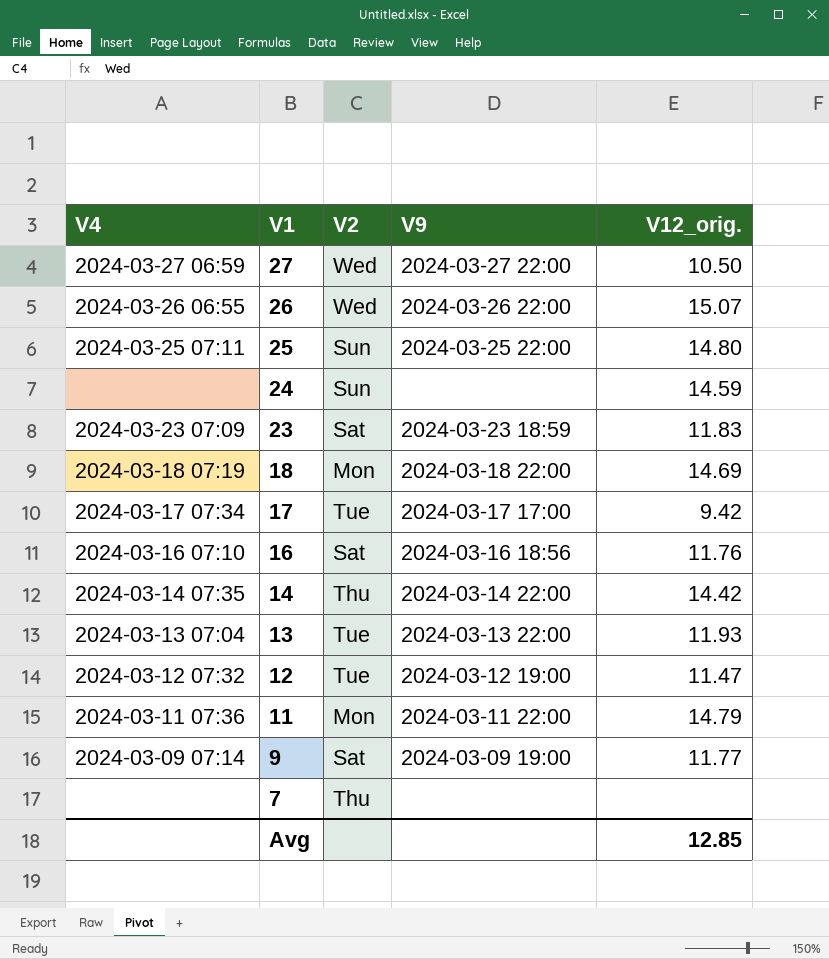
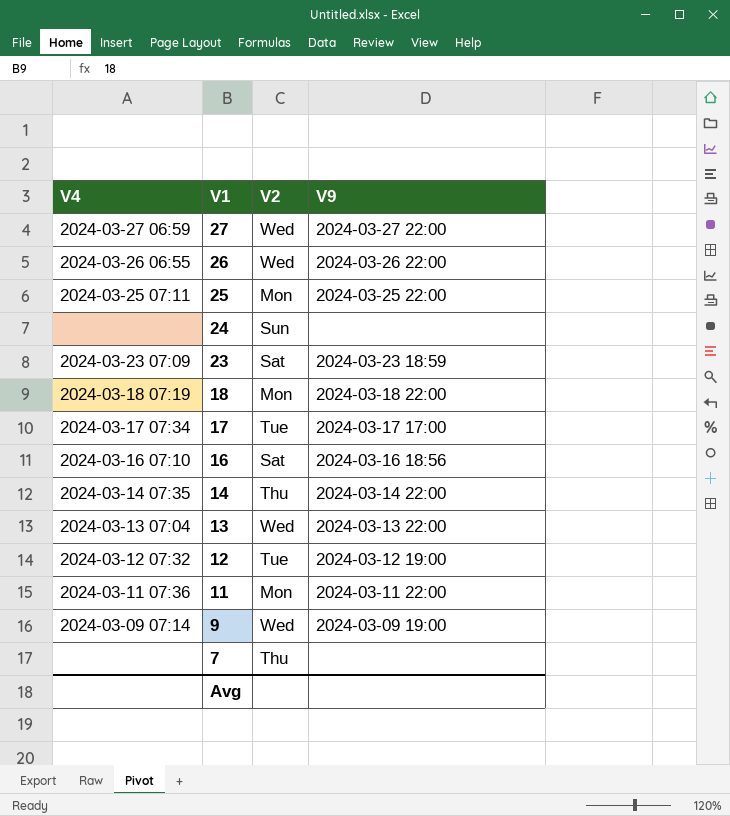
column V12_orig. | position: 5 -> none
25 | V2: Sun -> Mon
13 | V2: Tue -> Wed
9 | V2: Sat -> Wed

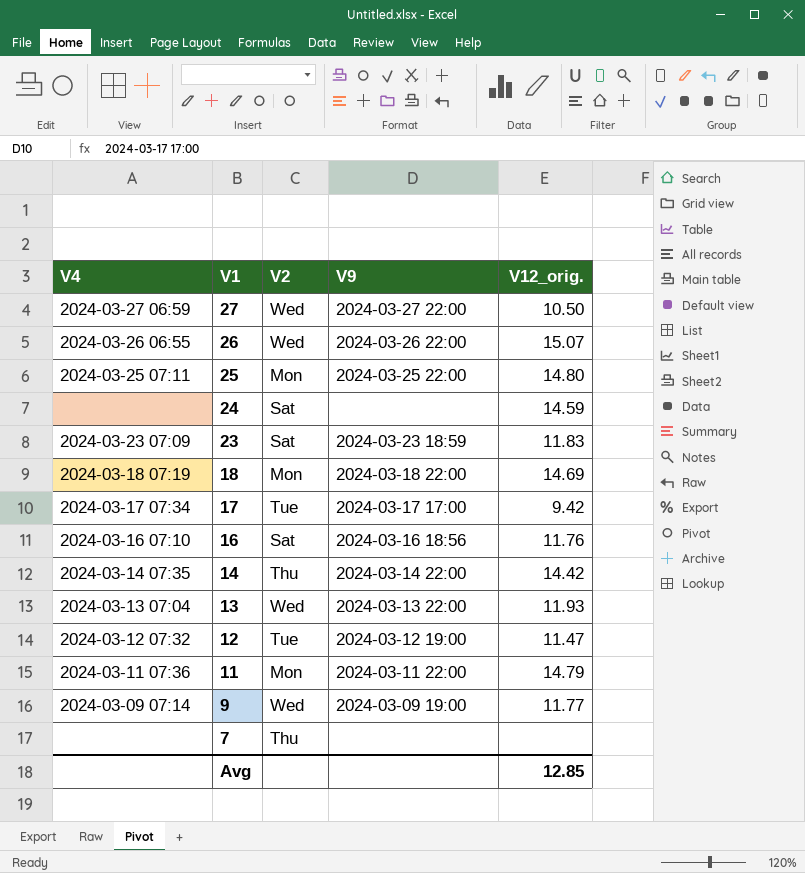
column V12_orig. | position: none -> 5
24 | V2: Sun -> Sat

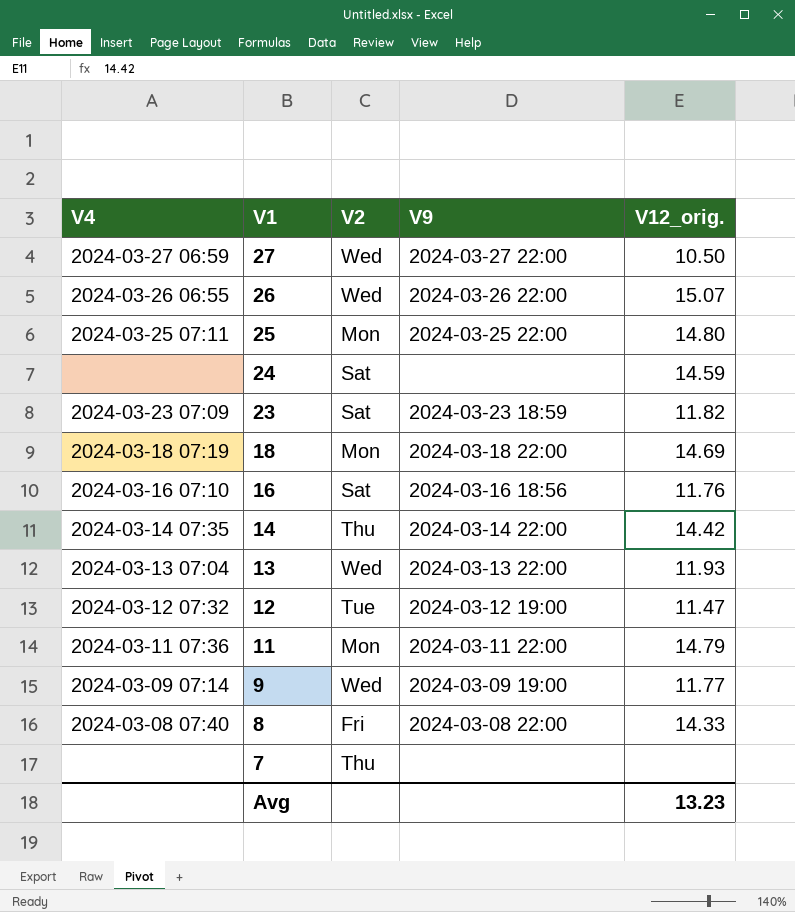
row 17: 2024-03-17 07:34 | Tue | 2024-03-17 17:00 | 9.42 -> none
23 | V12_orig.: 11.83 -> 11.82
row 8: none -> 2024-03-08 07:40 | Fri | 2024-03-08 22:00 | 14.33
Avg | V12_orig.: 12.85 -> 13.23

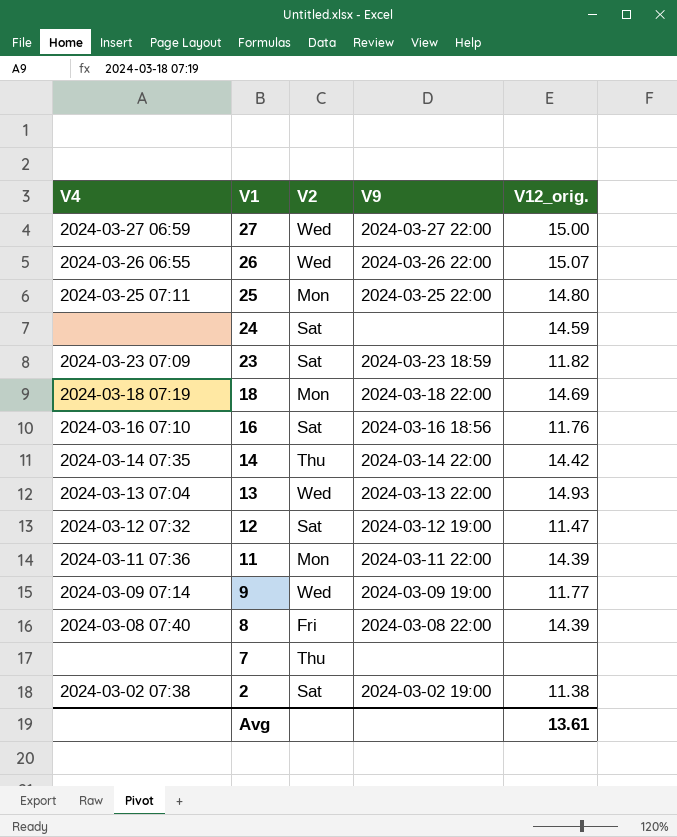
27 | V12_orig.: 10.50 -> 15.00
13 | V12_orig.: 11.93 -> 14.93
12 | V2: Tue -> Sat
11 | V12_orig.: 14.79 -> 14.39
8 | V12_orig.: 14.33 -> 14.39
row 2: none -> 2024-03-02 07:38 | Sat | 2024-03-02 19:00 | 11.38
Avg | V12_orig.: 13.23 -> 13.61

